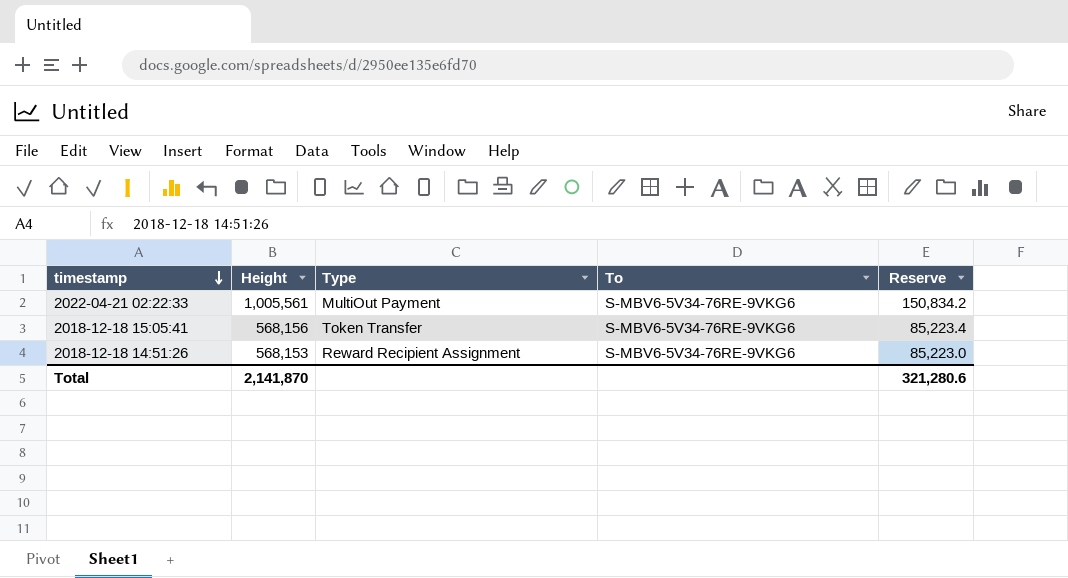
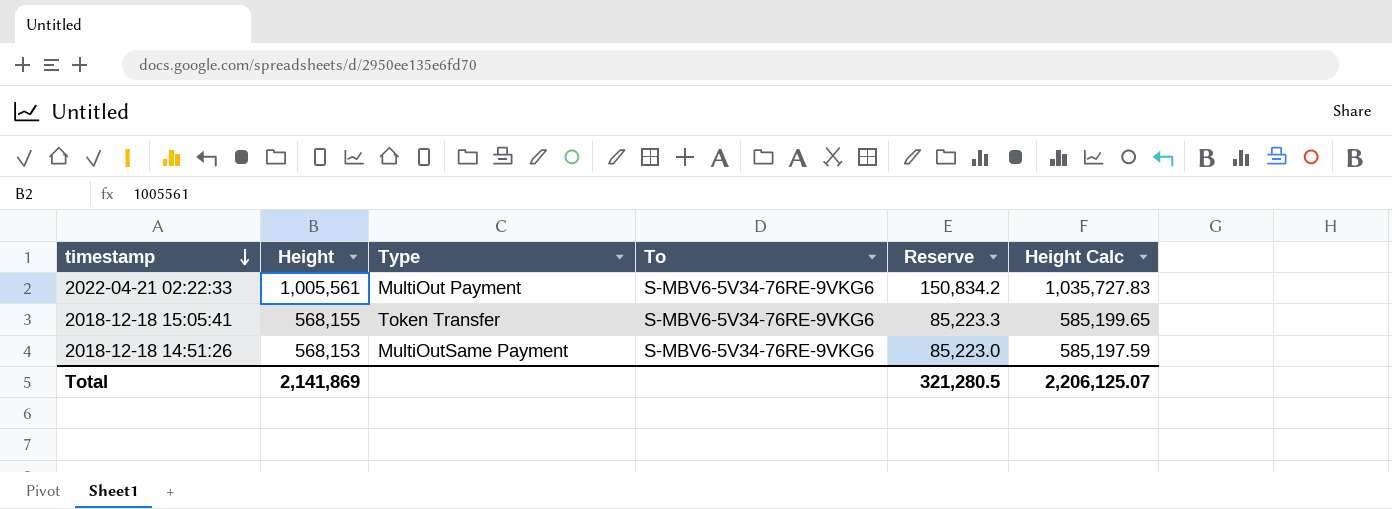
column Height Calc | formula: none -> [Height] * 1.03
2018-12-18 15:05:41 | Height: 568,156 -> 568,155
2018-12-18 15:05:41 | Reserve: 85,223.4 -> 85,223.3
2018-12-18 14:51:26 | Type: Reward Recipient Assignment -> MultiOutSame Payment
Total | Height: 2,141,870 -> 2,141,869
Total | Reserve: 321,280.6 -> 321,280.5

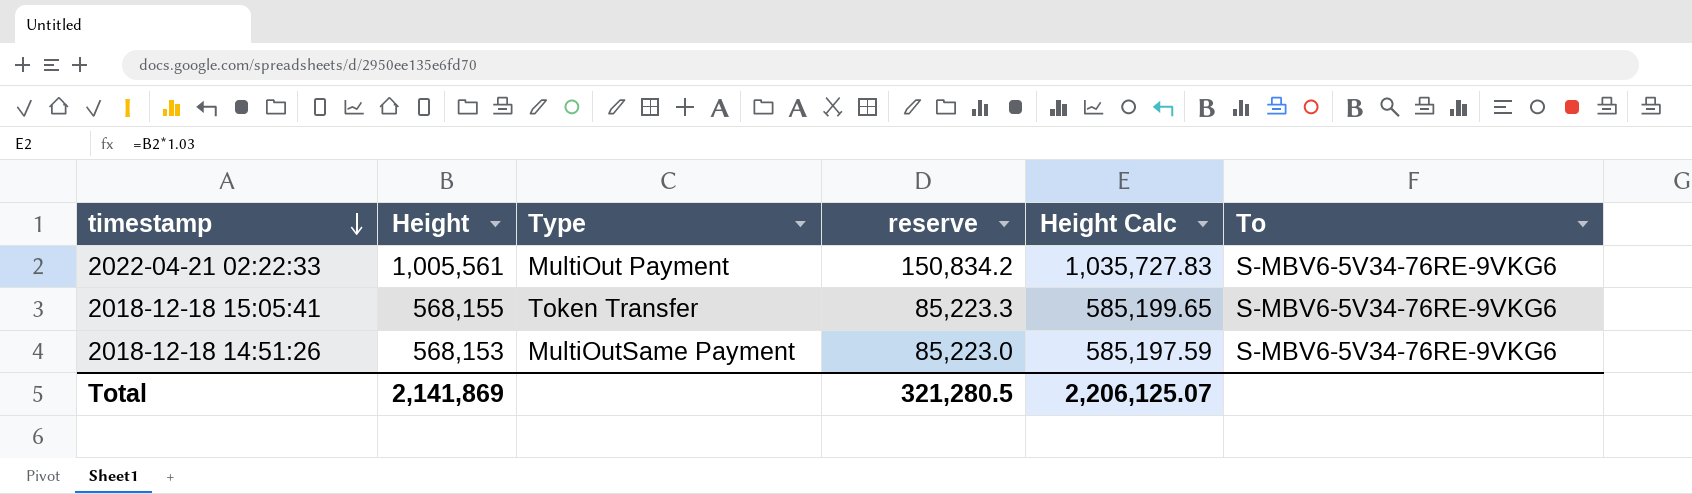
column name: Reserve -> reserve
column To | position: 4 -> 6

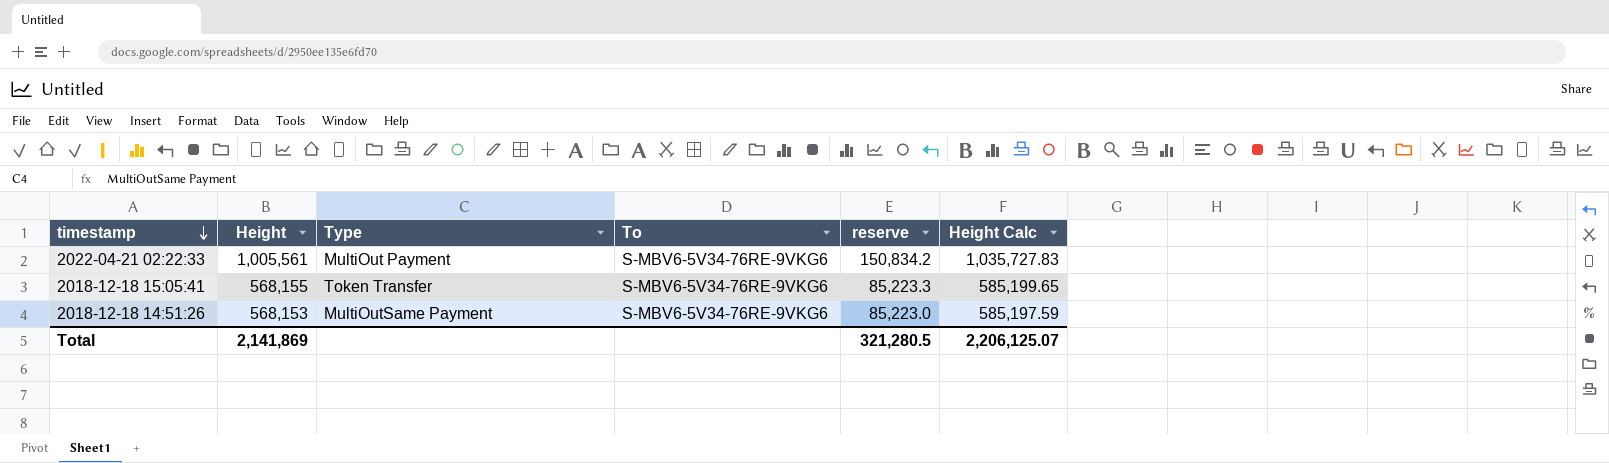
column To | position: 6 -> 4

